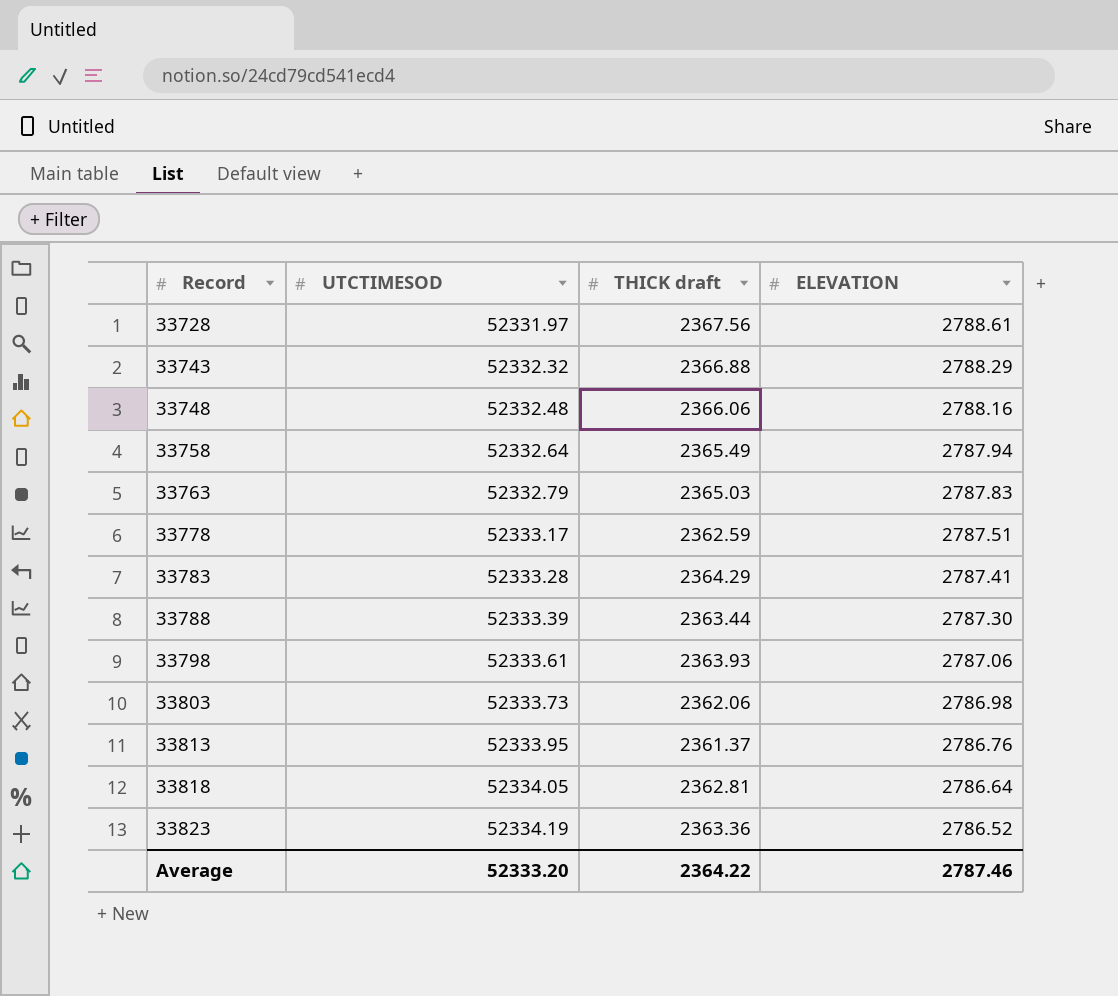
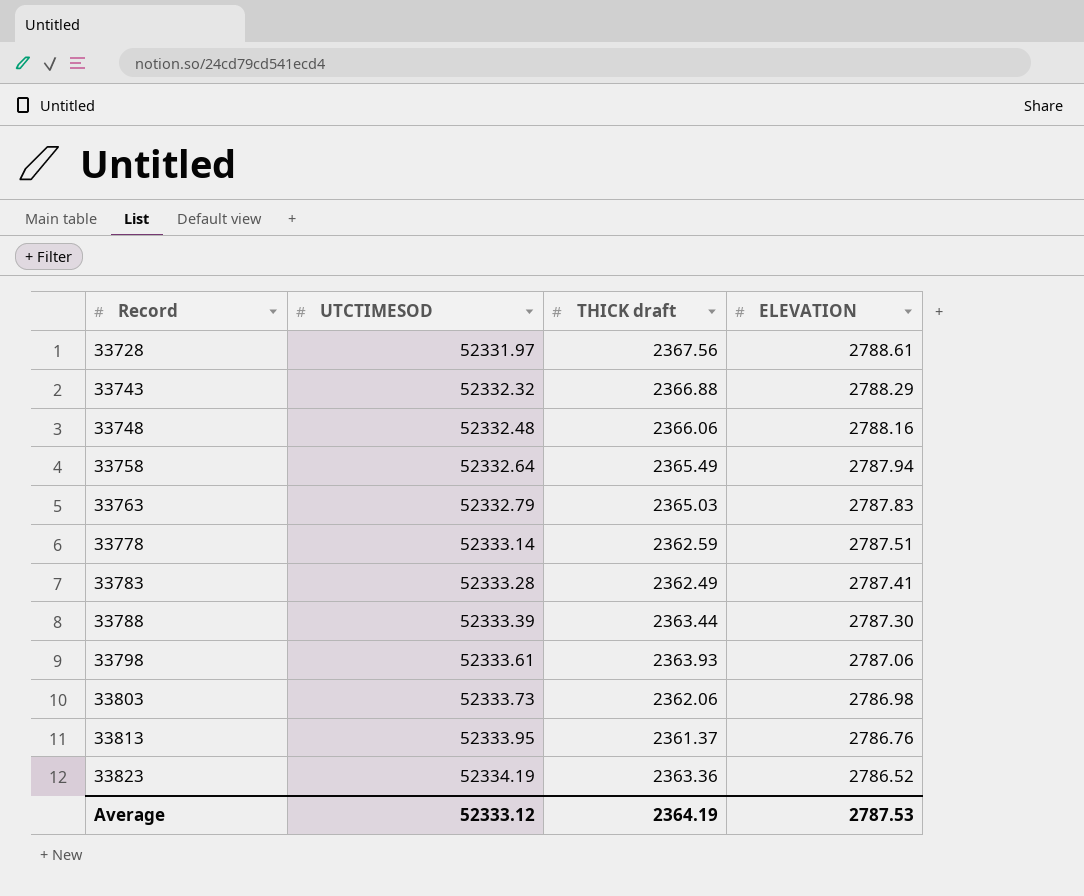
row 33818: 52334.05 | 2362.81 | 2786.64 -> none
33778 | UTCTIMESOD: 52333.17 -> 52333.14
33783 | THICK draft: 2364.29 -> 2362.49
Average | UTCTIMESOD: 52333.20 -> 52333.12
Average | THICK draft: 2364.22 -> 2364.19
Average | ELEVATION: 2787.46 -> 2787.53

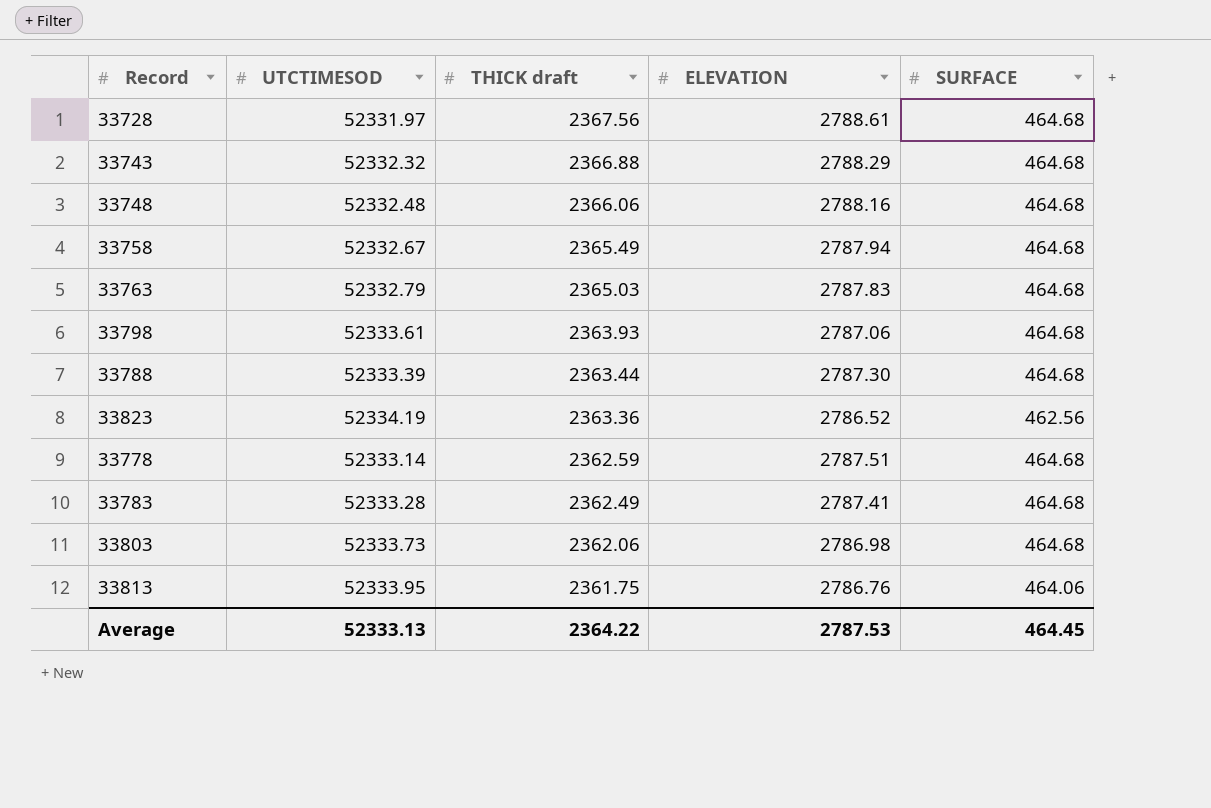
row order: Record ascending -> THICK draft descending
column SURFACE | position: none -> 5
33758 | UTCTIMESOD: 52332.64 -> 52332.67
33813 | THICK draft: 2361.37 -> 2361.75
Average | UTCTIMESOD: 52333.12 -> 52333.13
Average | THICK draft: 2364.19 -> 2364.22

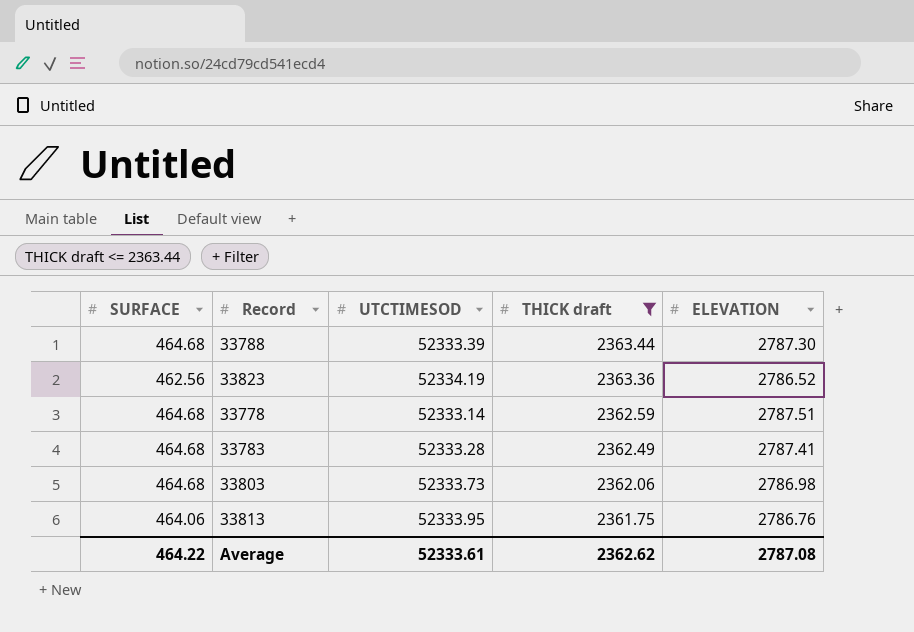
filter: none -> THICK draft <= 2363.44
column SURFACE | position: 5 -> 1
Average | SURFACE: 464.45 -> 464.22
Average | UTCTIMESOD: 52333.13 -> 52333.61
Average | THICK draft: 2364.22 -> 2362.62
Average | ELEVATION: 2787.53 -> 2787.08

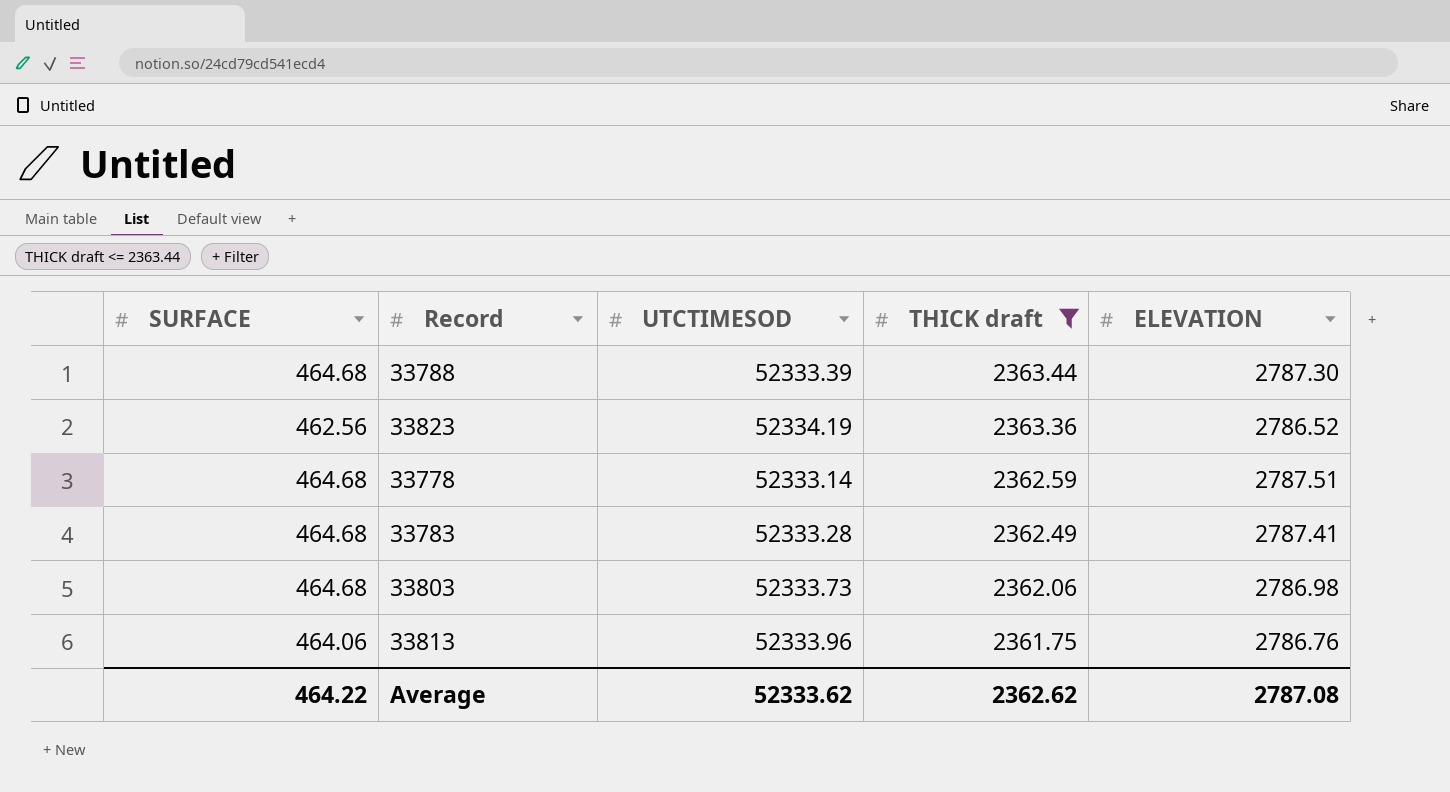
33813 | UTCTIMESOD: 52333.95 -> 52333.96
Average | UTCTIMESOD: 52333.61 -> 52333.62

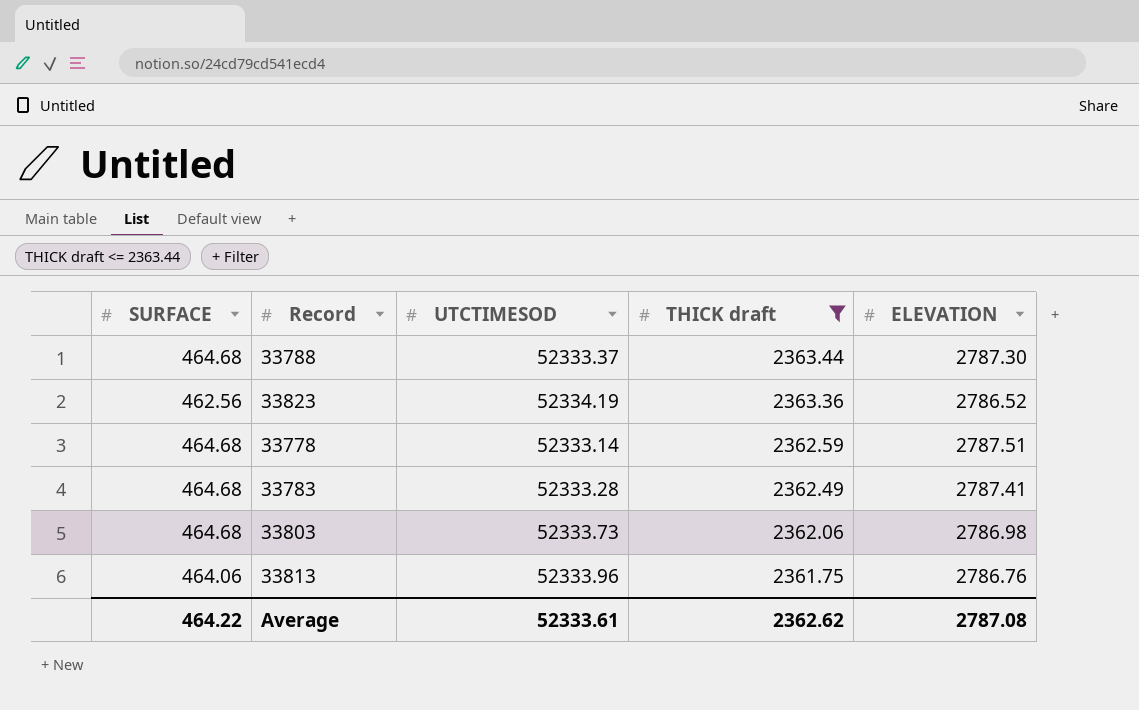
33788 | UTCTIMESOD: 52333.39 -> 52333.37
Average | UTCTIMESOD: 52333.62 -> 52333.61

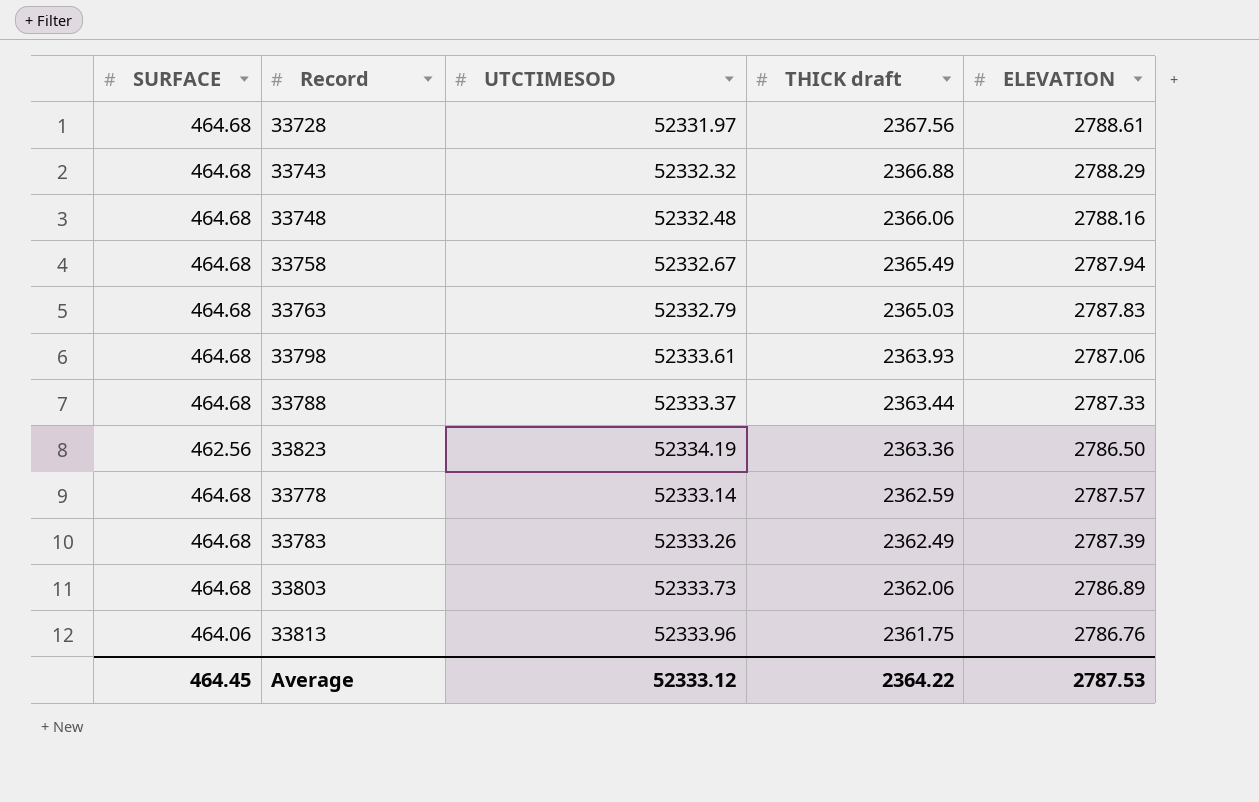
filter: THICK draft <= 2363.44 -> none
33788 | ELEVATION: 2787.30 -> 2787.33
33823 | ELEVATION: 2786.52 -> 2786.50
33778 | ELEVATION: 2787.51 -> 2787.57
33783 | UTCTIMESOD: 52333.28 -> 52333.26
33783 | ELEVATION: 2787.41 -> 2787.39
33803 | ELEVATION: 2786.98 -> 2786.89
Average | SURFACE: 464.22 -> 464.45
Average | UTCTIMESOD: 52333.61 -> 52333.12
Average | THICK draft: 2362.62 -> 2364.22
Average | ELEVATION: 2787.08 -> 2787.53

